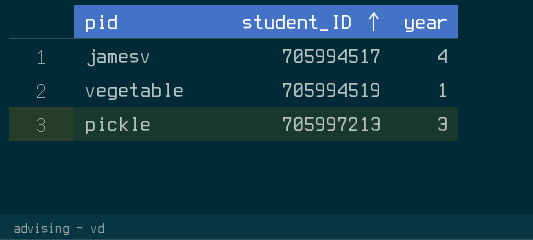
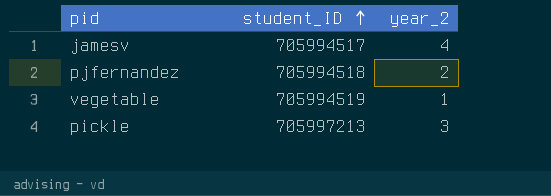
column name: year -> year_2
row pjfernandez: none -> 705994518 | 2

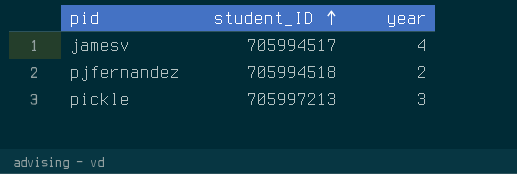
column name: year_2 -> year
row vegetable: 705994519 | 1 -> none

